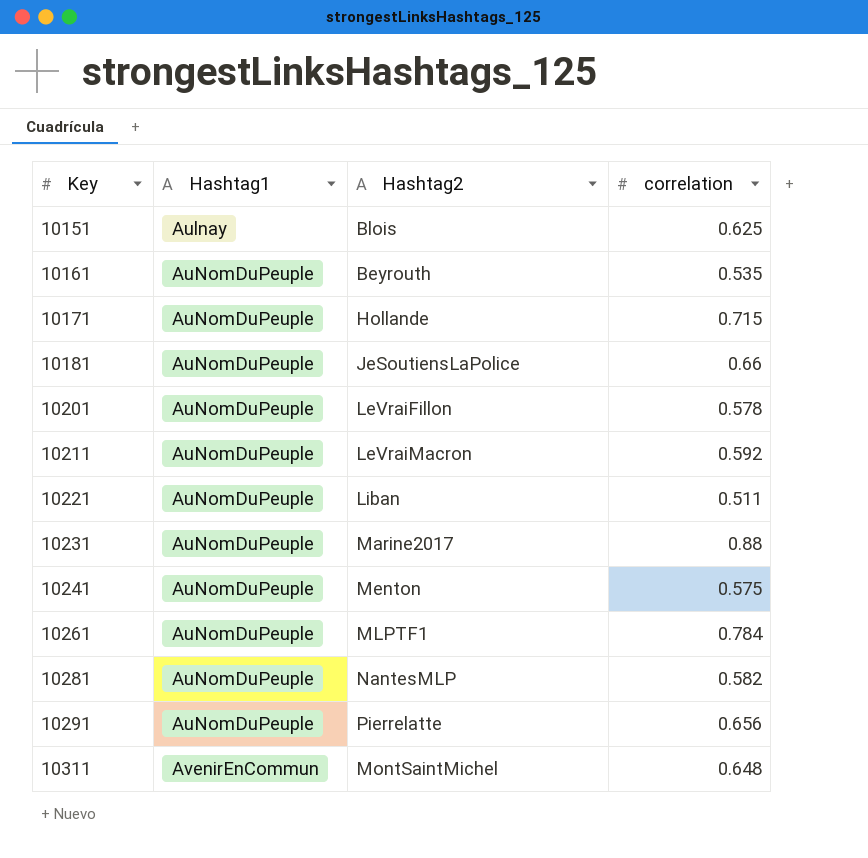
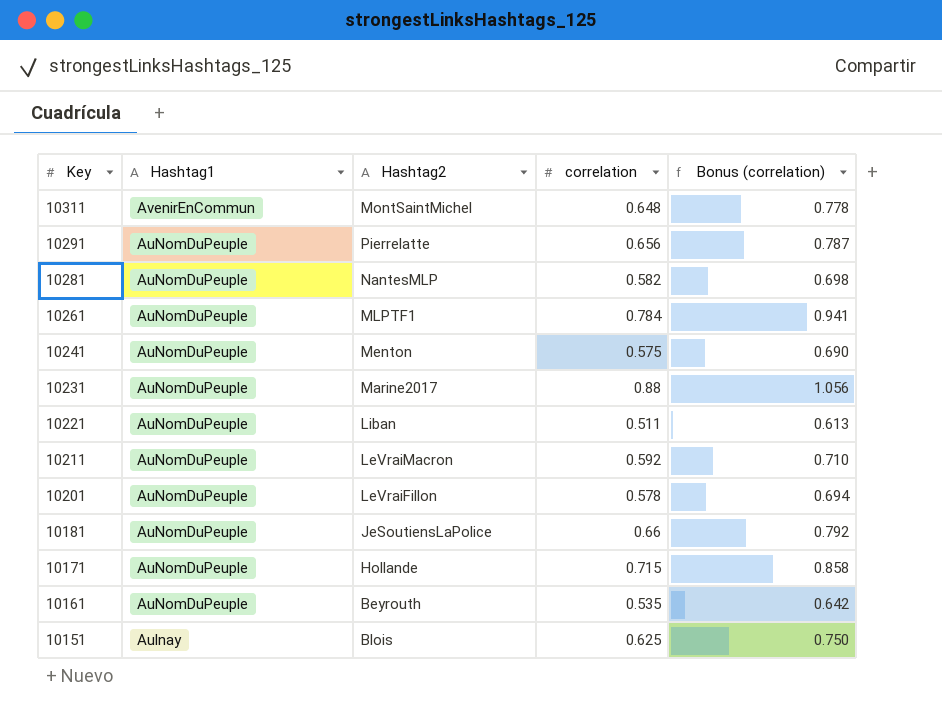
row order: Key ascending -> Key descending
column Bonus (correlation) | formula: none -> [correlation] * 1.2

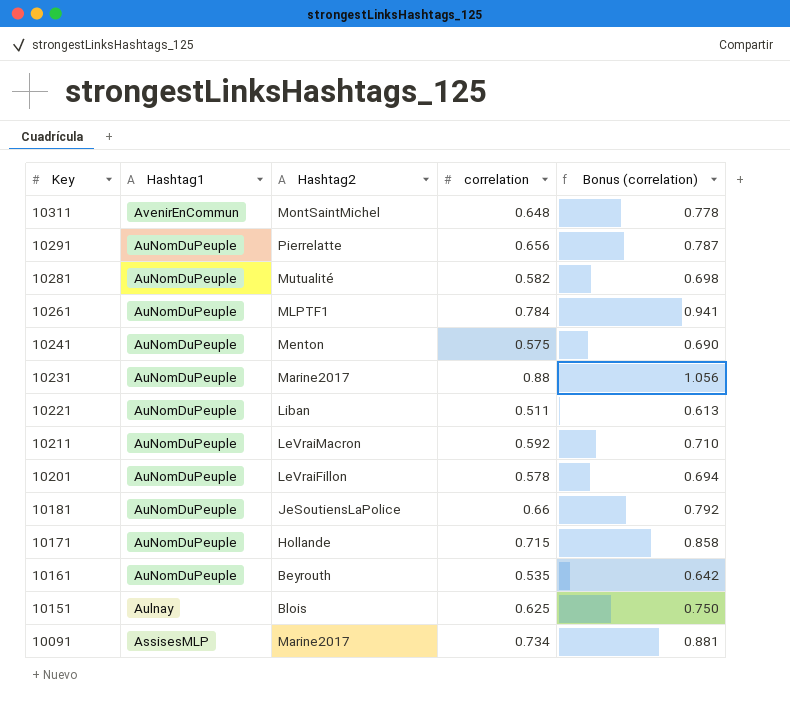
10281 | Hashtag2: NantesMLP -> Mutualité
row 10091: none -> AssisesMLP | Marine2017 | 0.734 | 0.881

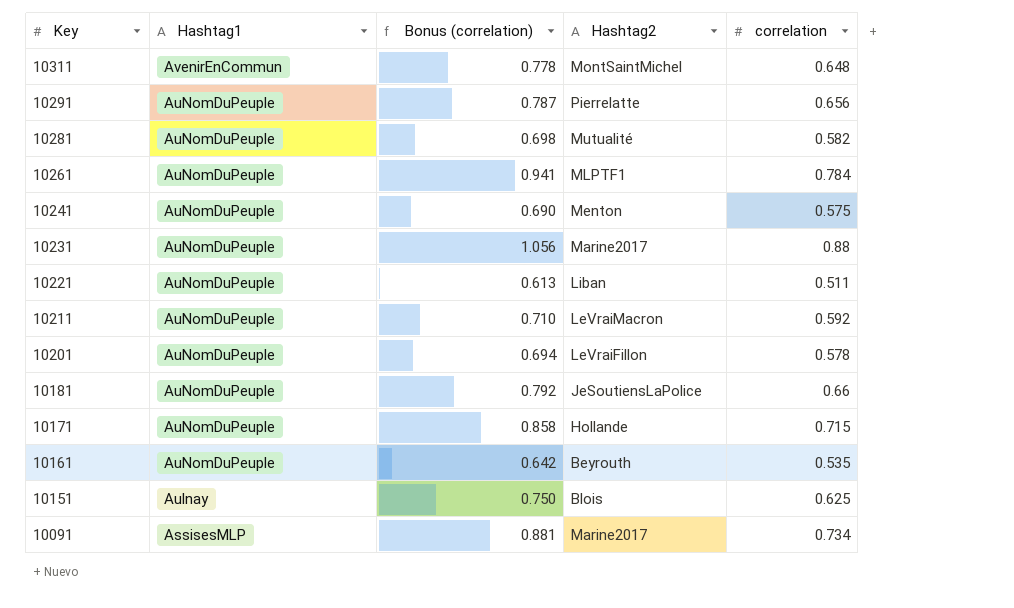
column Bonus (correlation) | position: 5 -> 3

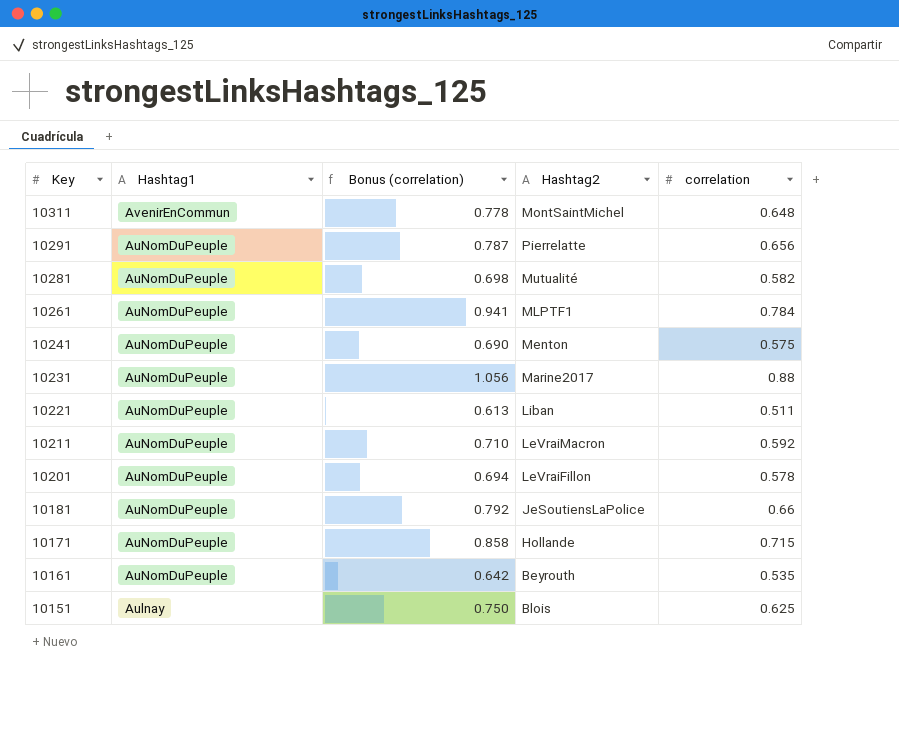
row 10091: AssisesMLP | 0.881 | Marine2017 | 0.734 -> none

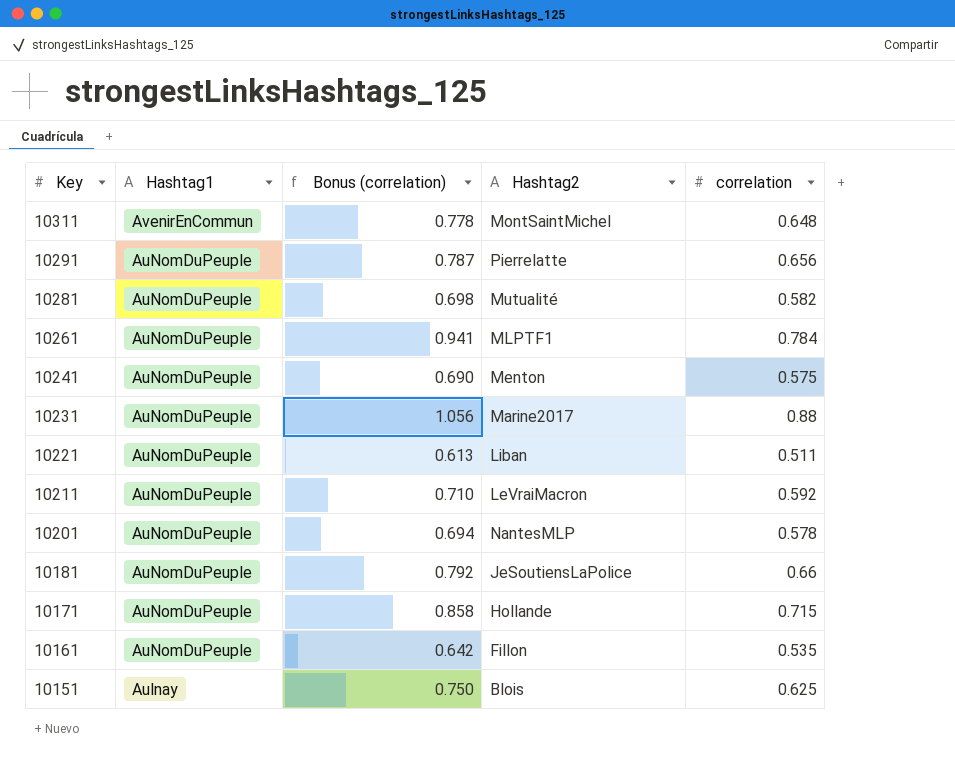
10201 | Hashtag2: LeVraiFillon -> NantesMLP
10161 | Hashtag2: Beyrouth -> Fillon

